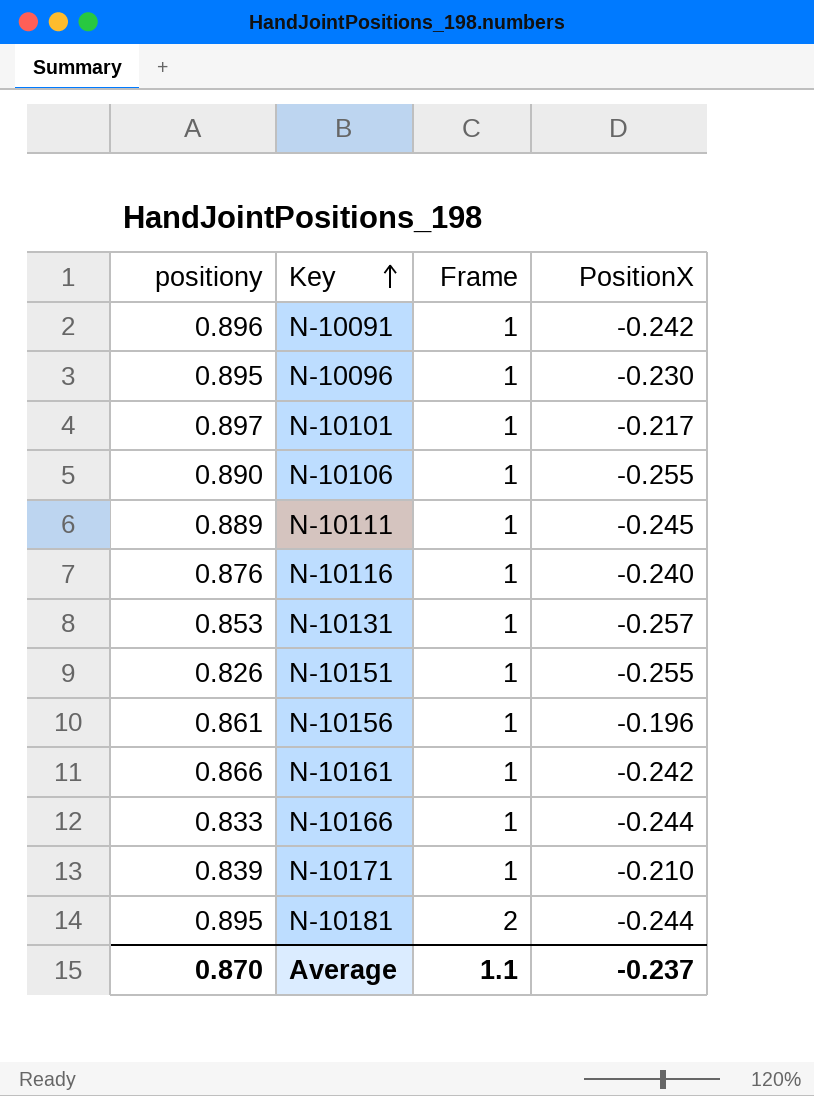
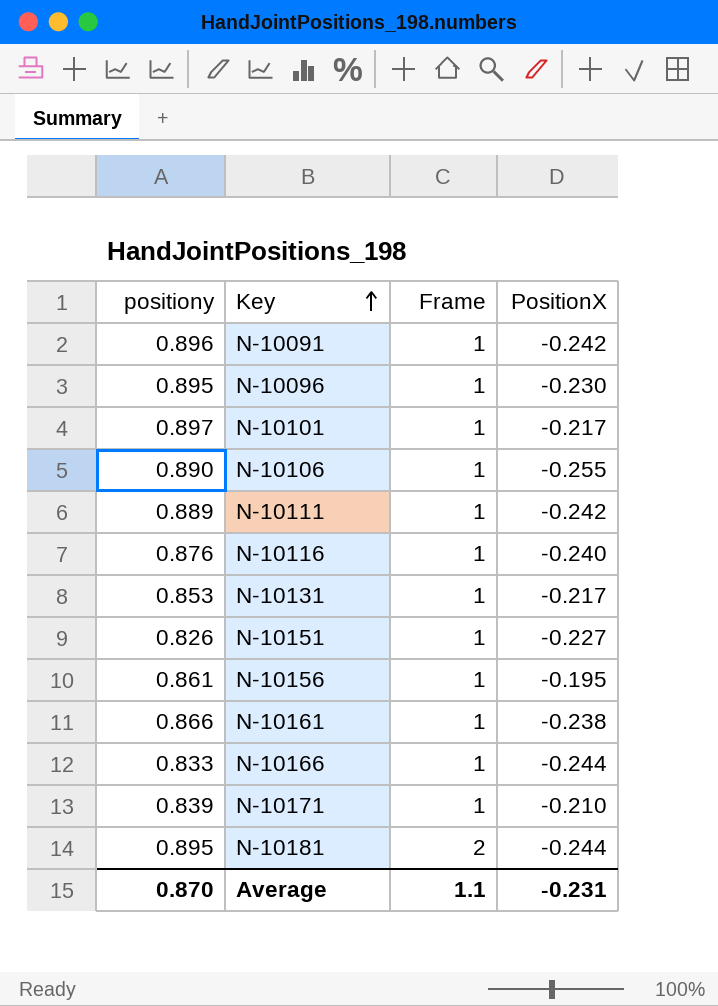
N-10111 | PositionX: -0.245 -> -0.242
N-10131 | PositionX: -0.257 -> -0.217
N-10151 | PositionX: -0.255 -> -0.227
N-10156 | PositionX: -0.196 -> -0.195
N-10161 | PositionX: -0.242 -> -0.238
Average | PositionX: -0.237 -> -0.231

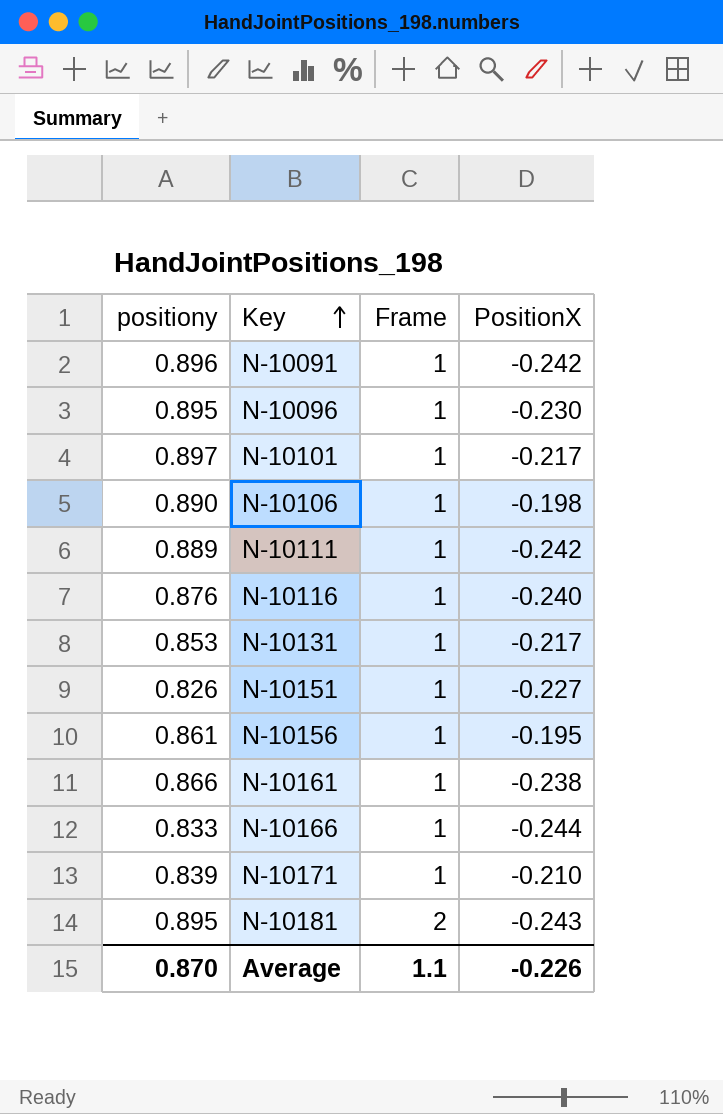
N-10106 | PositionX: -0.255 -> -0.198
N-10181 | PositionX: -0.244 -> -0.243
Average | PositionX: -0.231 -> -0.226

